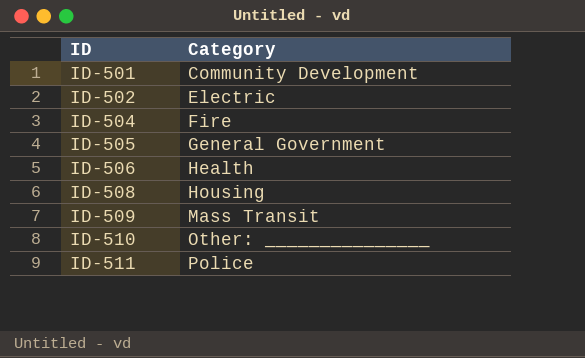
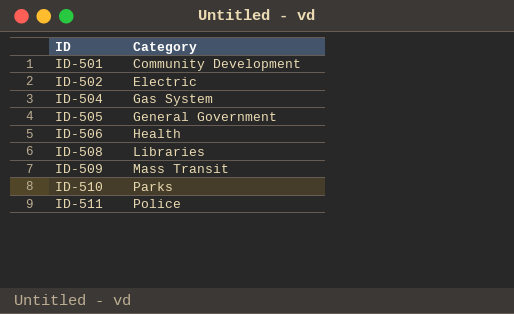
ID-504 | Category: Fire -> Gas System
ID-508 | Category: Housing -> Libraries
ID-510 | Category: Other: _______________ -> Parks

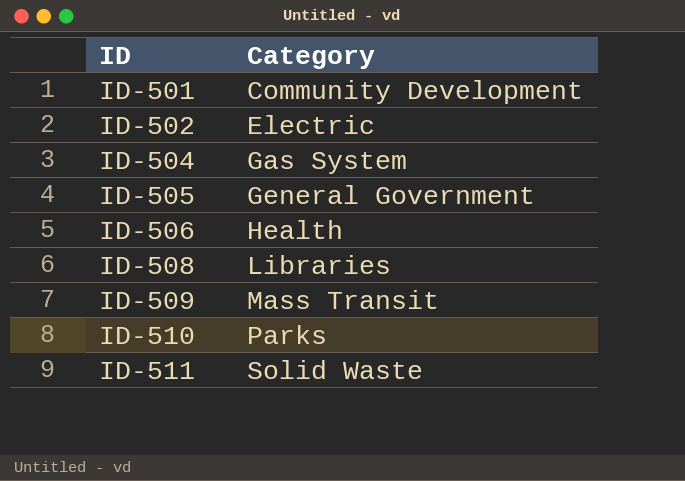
ID-511 | Category: Police -> Solid Waste

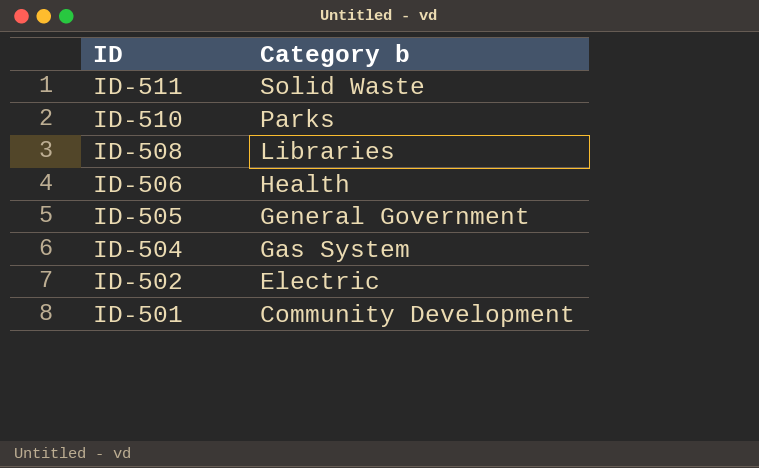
row order: ID ascending -> ID descending
column name: Category -> Category b
row ID-509: Mass Transit -> none

